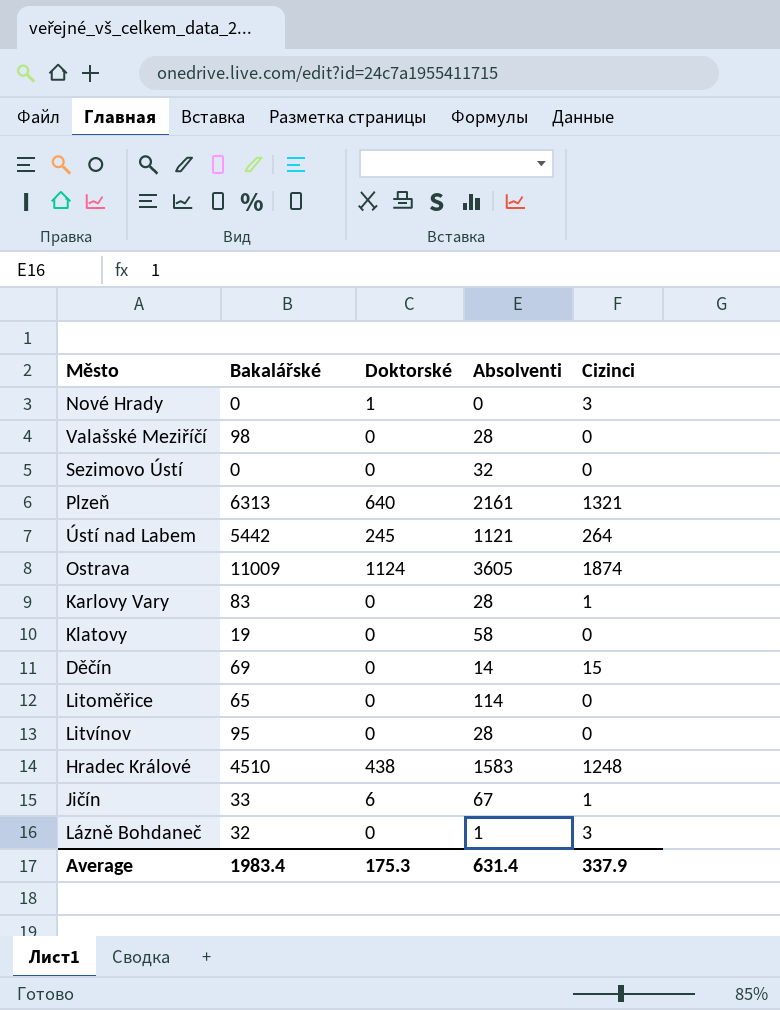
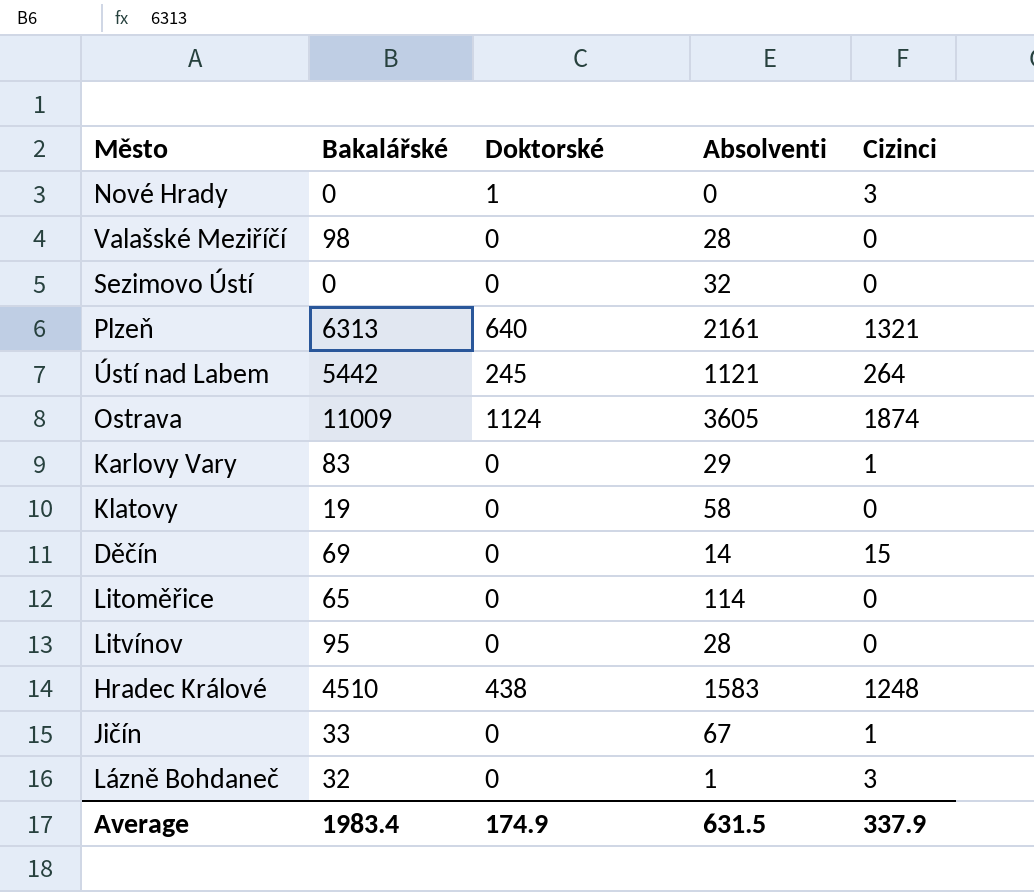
Karlovy Vary | Absolventi: 28 -> 29
Jičín | Doktorské: 6 -> 0
Average | Doktorské: 175.3 -> 174.9
Average | Absolventi: 631.4 -> 631.5

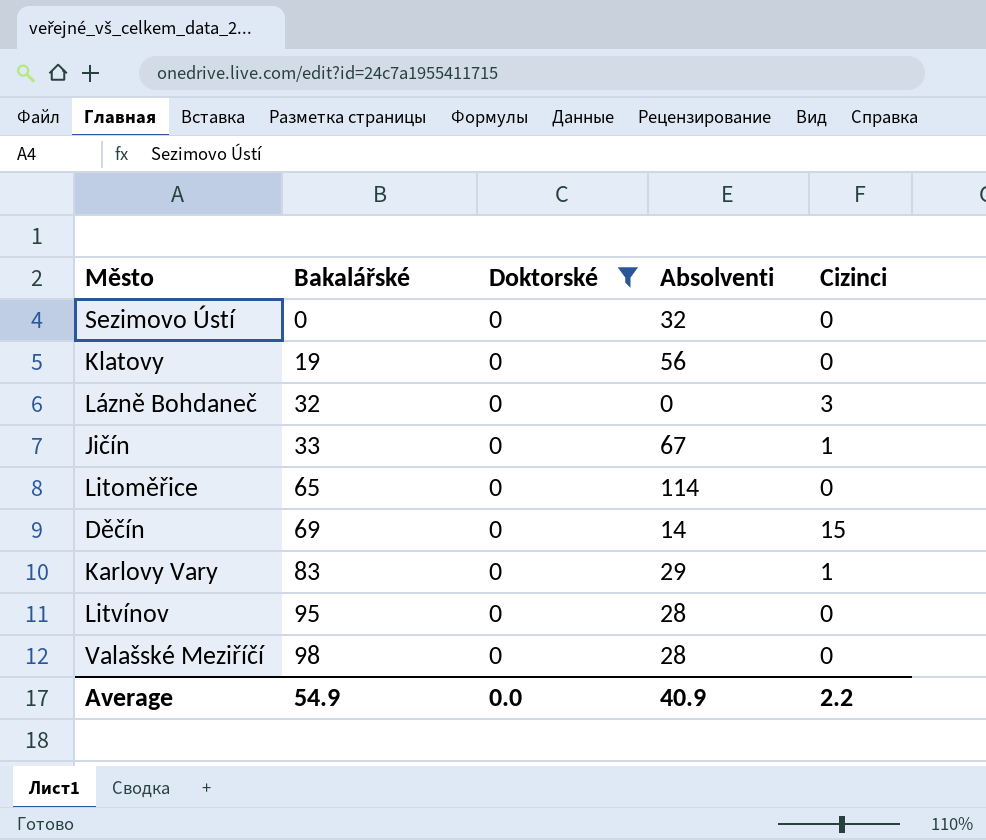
filter: none -> Doktorské = 0
row order: none -> Bakalářské ascending
Klatovy | Absolventi: 58 -> 56
Lázně Bohdaneč | Absolventi: 1 -> 0
Average | Bakalářské: 1983.4 -> 54.9
Average | Doktorské: 174.9 -> 0.0
Average | Absolventi: 631.5 -> 40.9
Average | Cizinci: 337.9 -> 2.2

